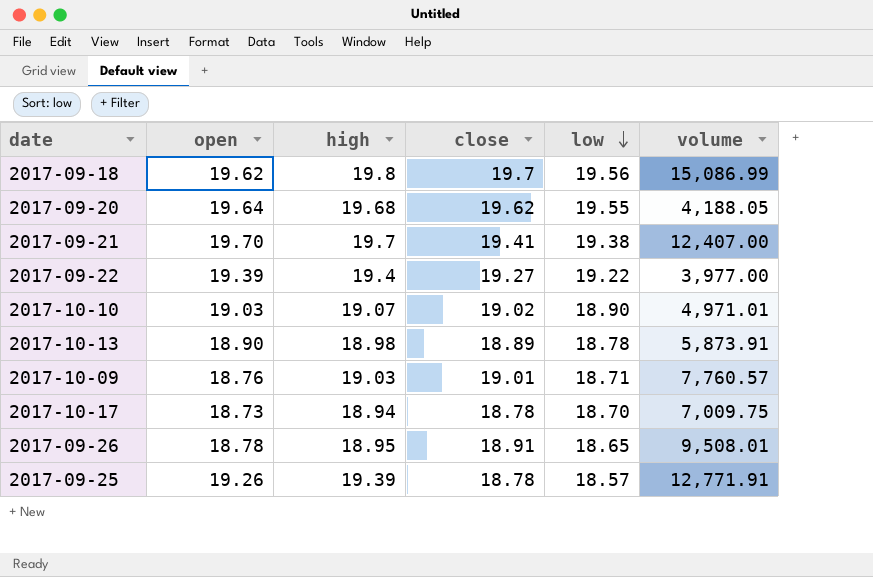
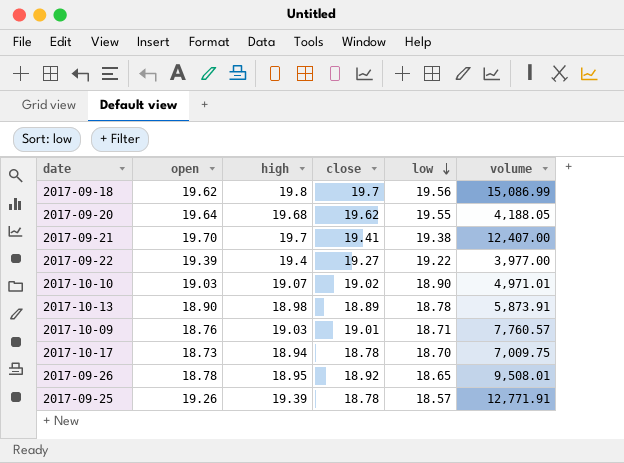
2017-09-26 | close: 18.91 -> 18.92

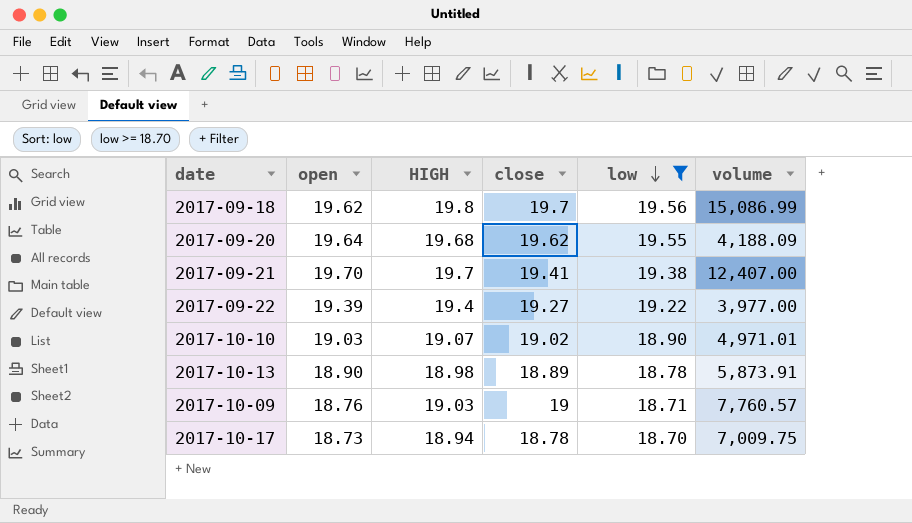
filter: none -> low >= 18.70
column name: high -> HIGH
2017-09-20 | volume: 4,188.05 -> 4,188.09
2017-10-09 | close: 19.01 -> 19

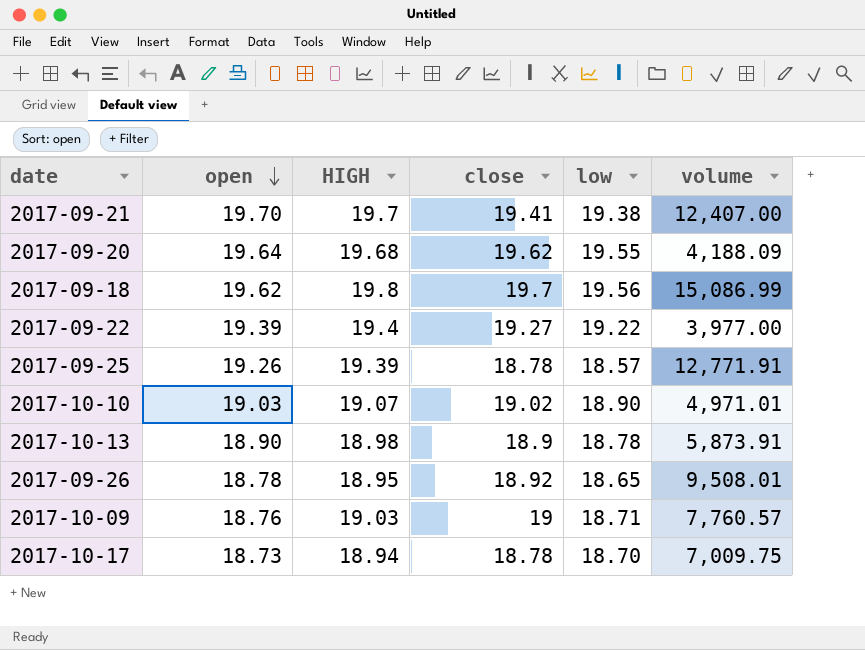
filter: low >= 18.70 -> none
row order: low descending -> open descending
2017-10-13 | close: 18.89 -> 18.9

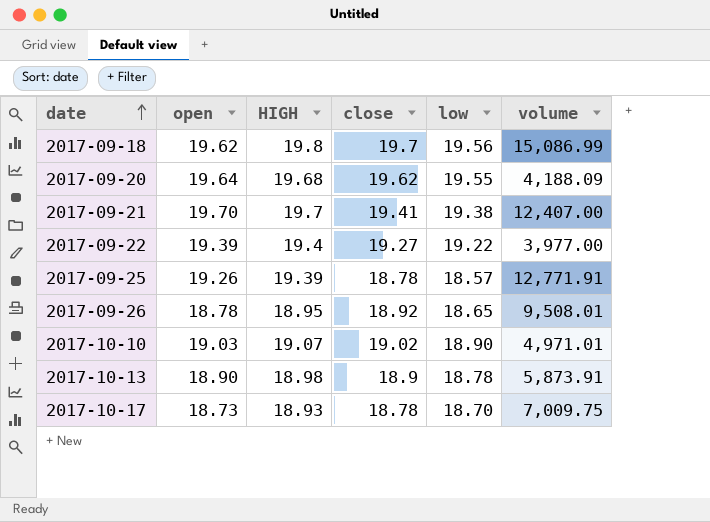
row order: open descending -> date ascending
row 2017-10-09: 18.76 | 19.03 | 19 | 18.71 | 7,760.57 -> none
2017-10-17 | HIGH: 18.94 -> 18.93

